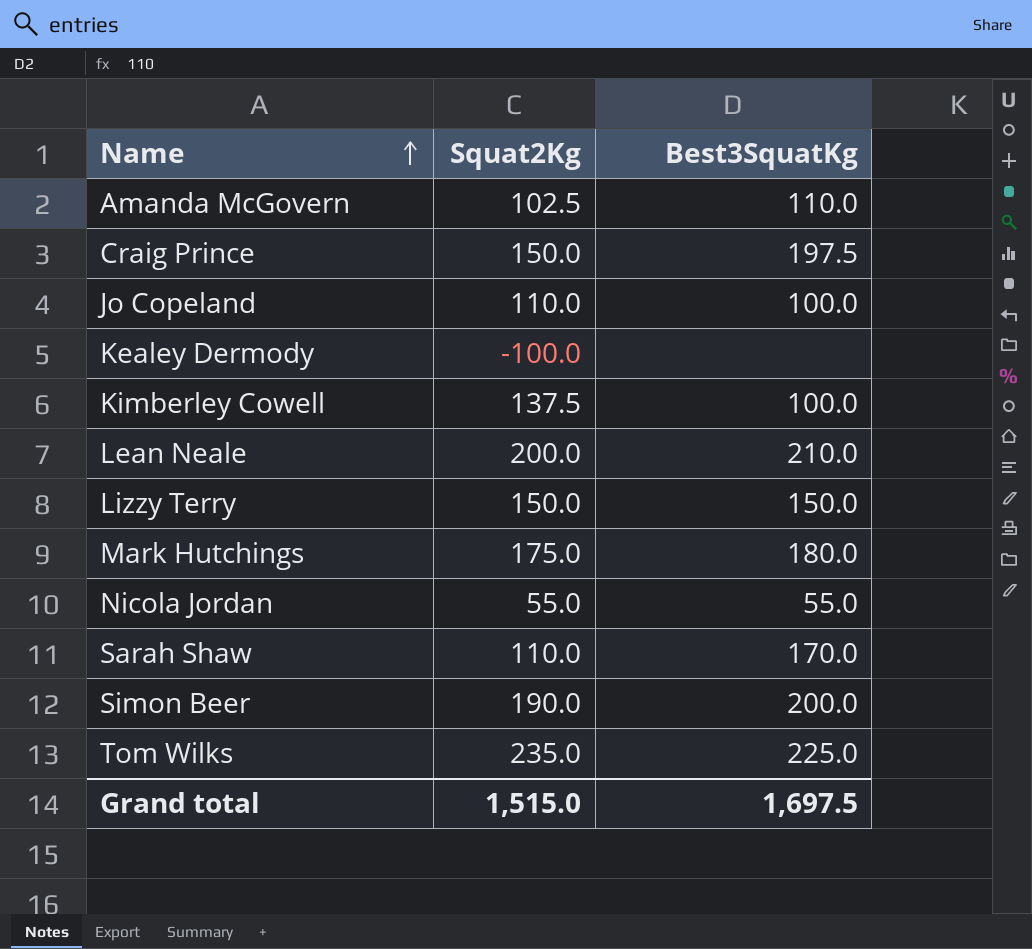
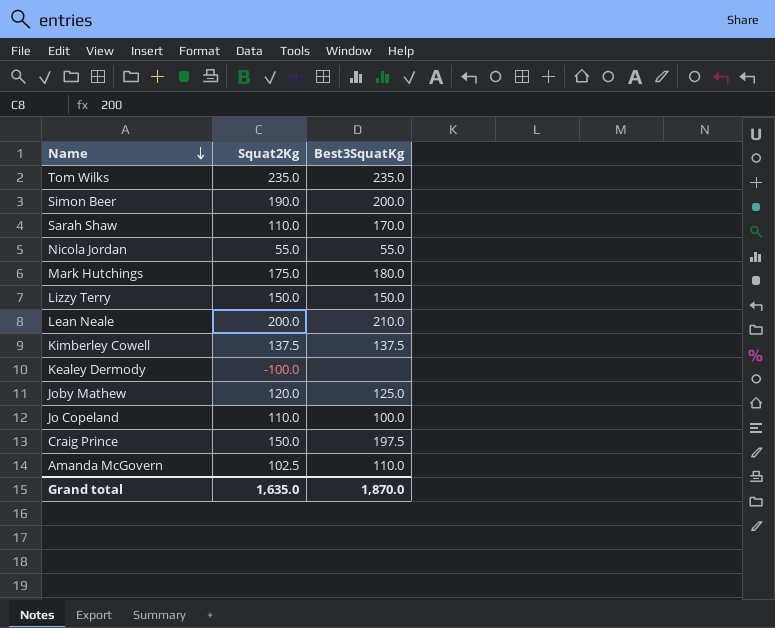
row order: Name ascending -> Name descending
Tom Wilks | Best3SquatKg: 225.0 -> 235.0
Kimberley Cowell | Best3SquatKg: 100.0 -> 137.5
row Joby Mathew: none -> 120.0 | 125.0
Grand total | Squat2Kg: 1,515.0 -> 1,635.0
Grand total | Best3SquatKg: 1,697.5 -> 1,870.0

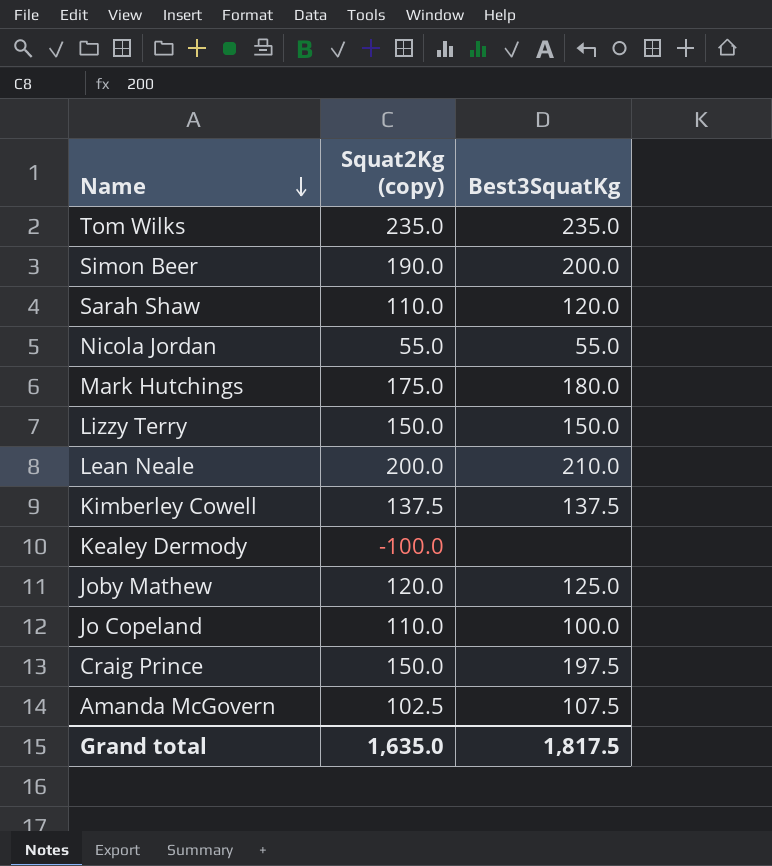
column name: Squat2Kg -> Squat2Kg (copy)
Sarah Shaw | Best3SquatKg: 170.0 -> 120.0
Amanda McGovern | Best3SquatKg: 110.0 -> 107.5
Grand total | Best3SquatKg: 1,870.0 -> 1,817.5

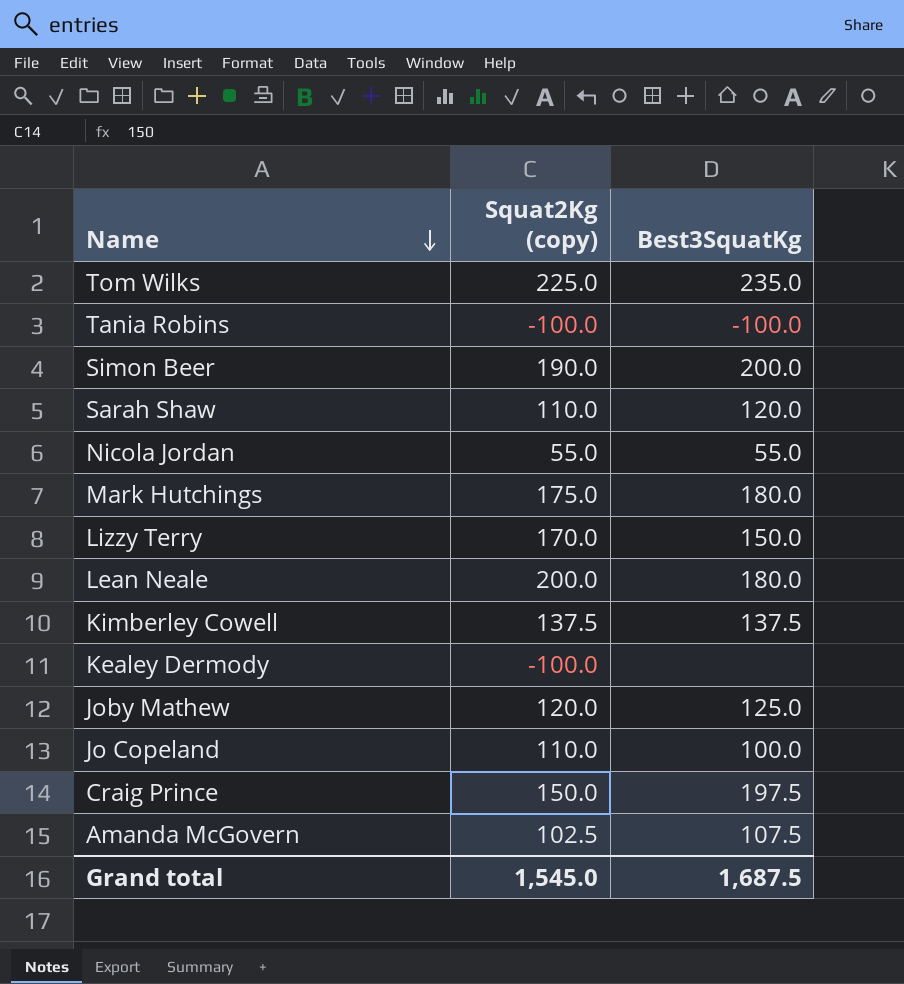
Tom Wilks | Squat2Kg (copy): 235.0 -> 225.0
row Tania Robins: none -> -100.0 | -100.0
Lizzy Terry | Squat2Kg (copy): 150.0 -> 170.0
Lean Neale | Best3SquatKg: 210.0 -> 180.0
Grand total | Squat2Kg (copy): 1,635.0 -> 1,545.0
Grand total | Best3SquatKg: 1,817.5 -> 1,687.5

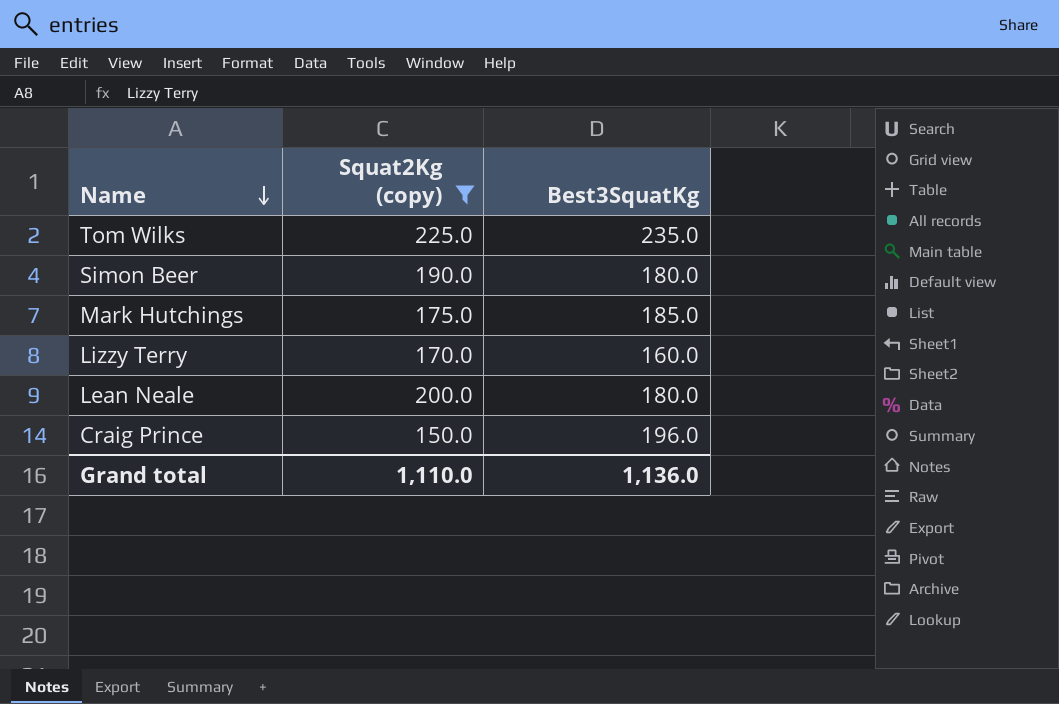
filter: none -> Squat2Kg (copy) >= 150.0
Simon Beer | Best3SquatKg: 200.0 -> 180.0
Mark Hutchings | Best3SquatKg: 180.0 -> 185.0
Lizzy Terry | Best3SquatKg: 150.0 -> 160.0
Craig Prince | Best3SquatKg: 197.5 -> 196.0
Grand total | Squat2Kg (copy): 1,545.0 -> 1,110.0
Grand total | Best3SquatKg: 1,687.5 -> 1,136.0

